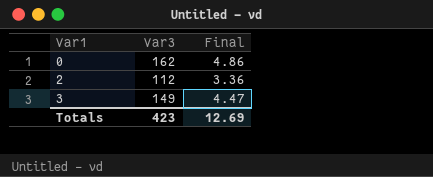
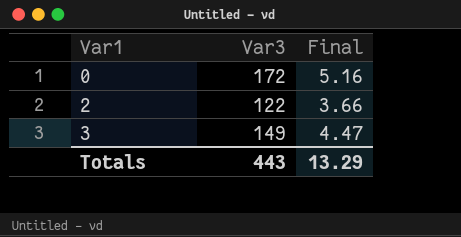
0 | Var3: 162 -> 172
0 | Final: 4.86 -> 5.16
2 | Var3: 112 -> 122
2 | Final: 3.36 -> 3.66
Totals | Var3: 423 -> 443
Totals | Final: 12.69 -> 13.29

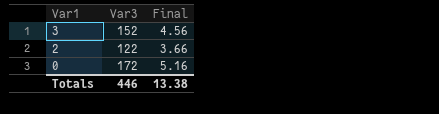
row order: Var1 ascending -> Var1 descending
3 | Var3: 149 -> 152
3 | Final: 4.47 -> 4.56
Totals | Var3: 443 -> 446
Totals | Final: 13.29 -> 13.38

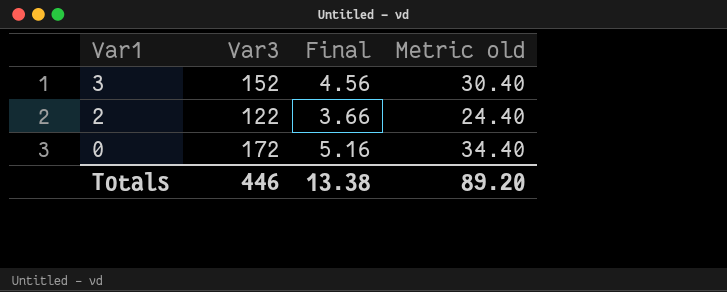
column Metric old | formula: none -> [Var3] * 0.2

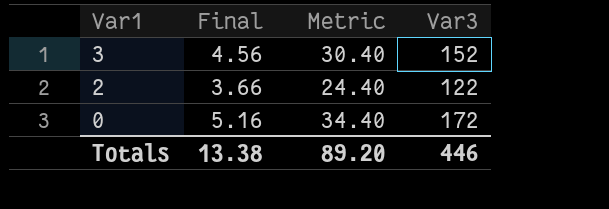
column name: Metric old -> Metric
column Var3 | position: 2 -> 4

